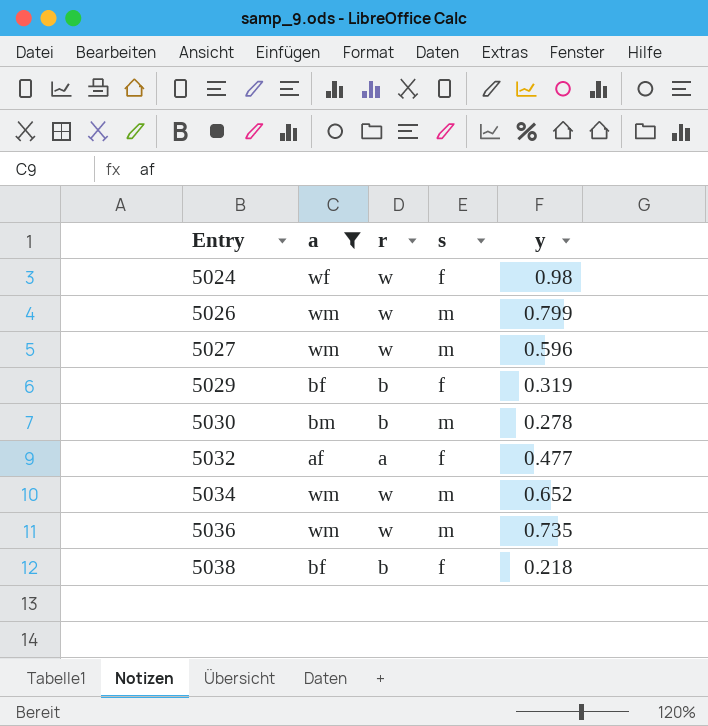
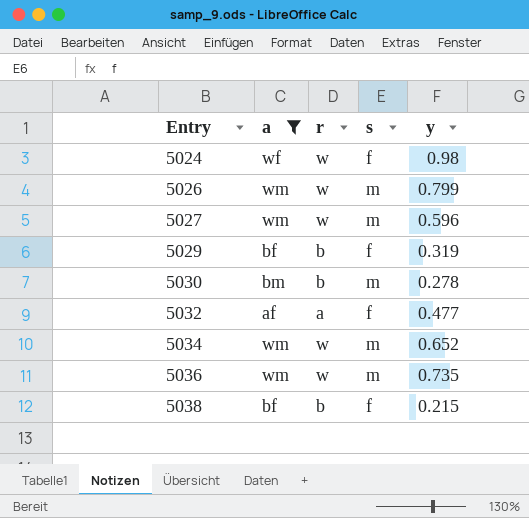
5038 | y: 0.218 -> 0.215

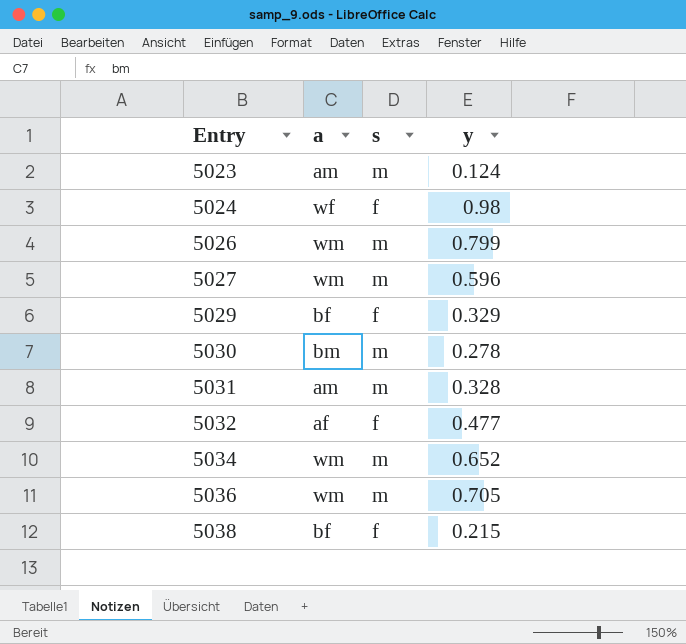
filter: a != am -> none
column r | position: 3 -> none
5029 | y: 0.319 -> 0.329
5036 | y: 0.735 -> 0.705

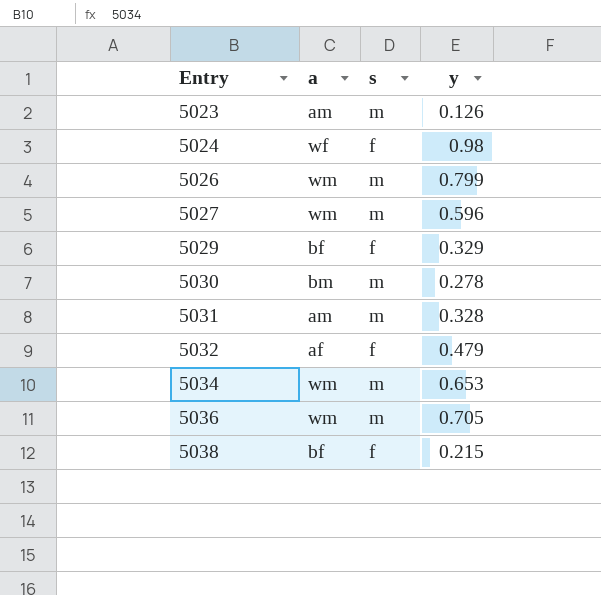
5023 | y: 0.124 -> 0.126
5032 | y: 0.477 -> 0.479
5034 | y: 0.652 -> 0.653

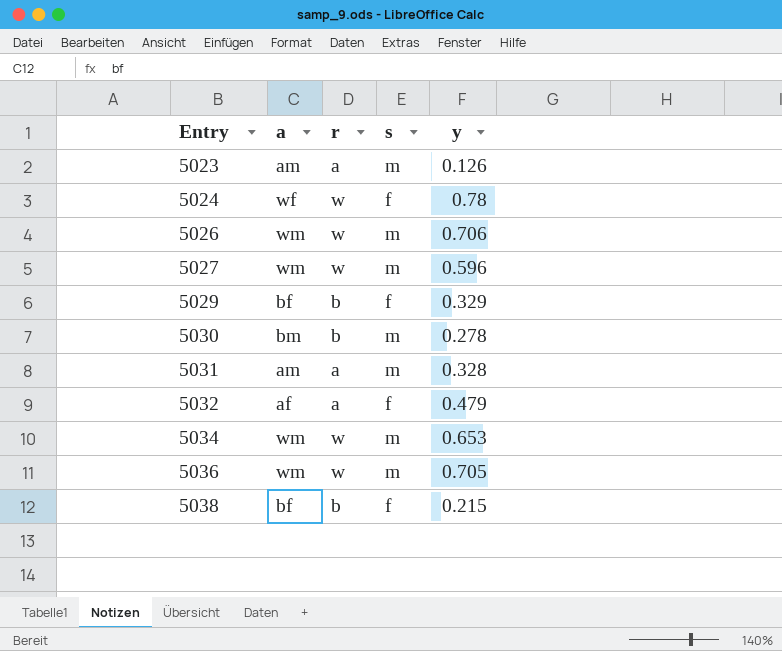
column r | position: none -> 3
5024 | y: 0.98 -> 0.78
5026 | y: 0.799 -> 0.706

